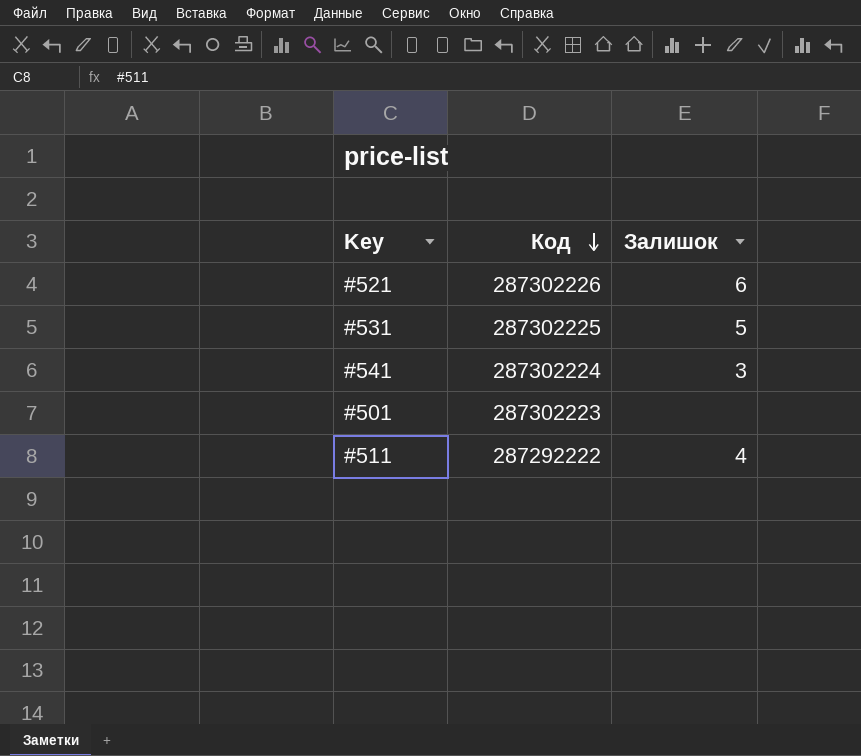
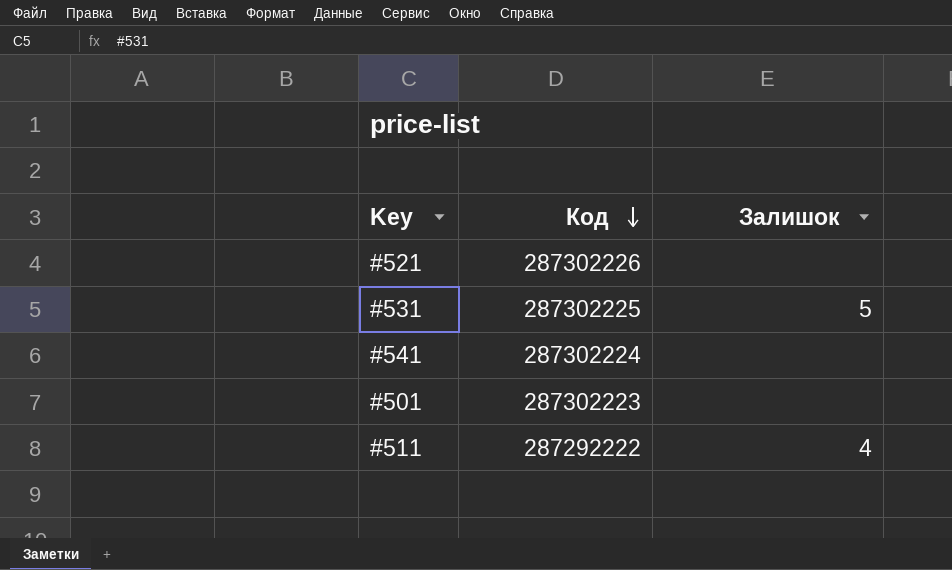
#521 | Залишок: 6 -> none
#541 | Залишок: 3 -> none

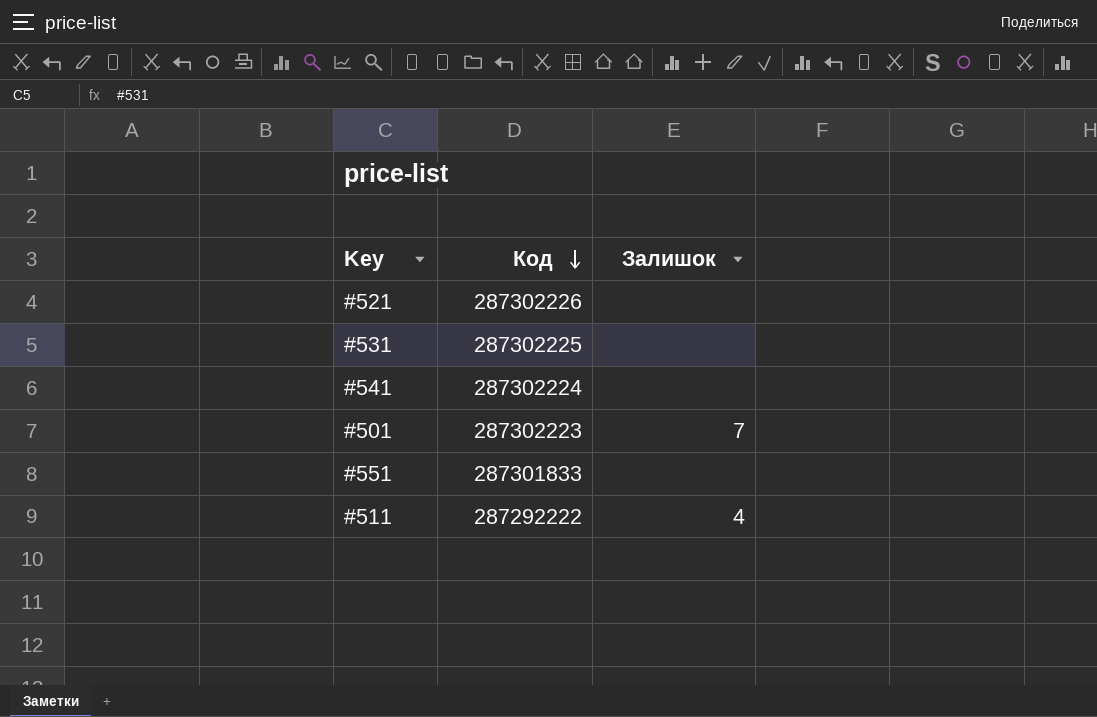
#531 | Залишок: 5 -> none
#501 | Залишок: none -> 7
row #551: none -> 287301833 | none

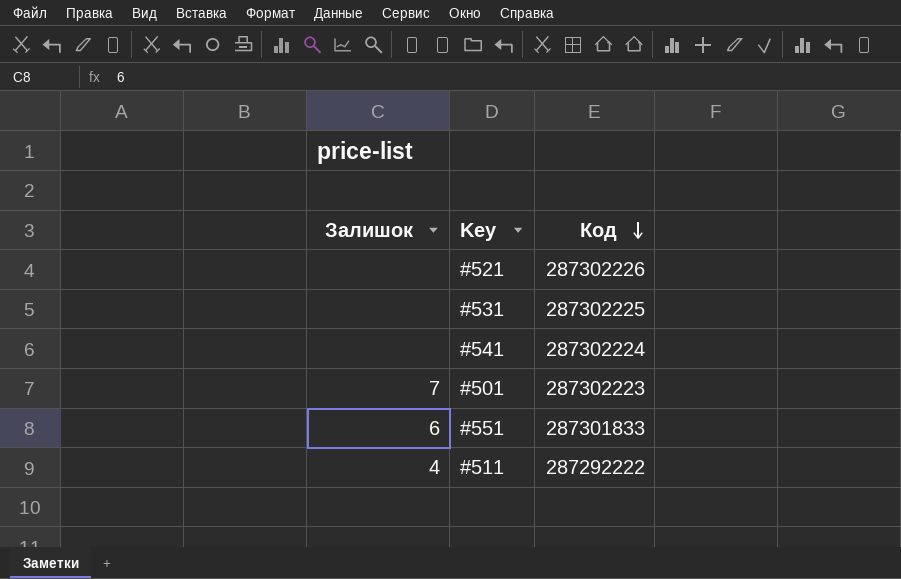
column Залишок | position: 3 -> 1
#551 | Залишок: none -> 6

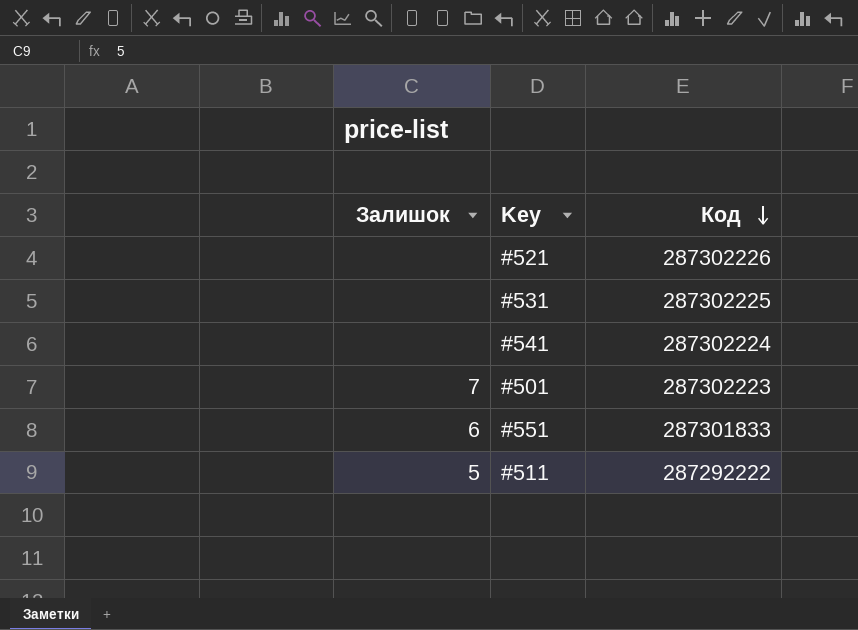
#511 | Залишок: 4 -> 5

